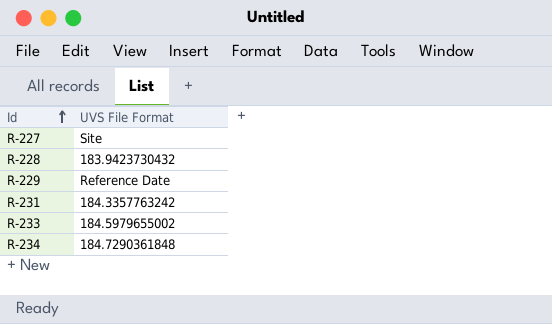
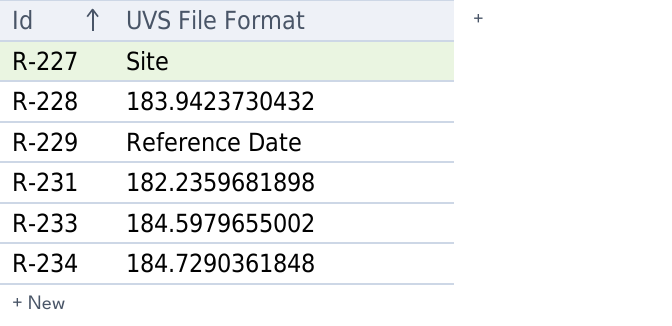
R-231 | UVS File Format: 184.3357763242 -> 182.2359681898

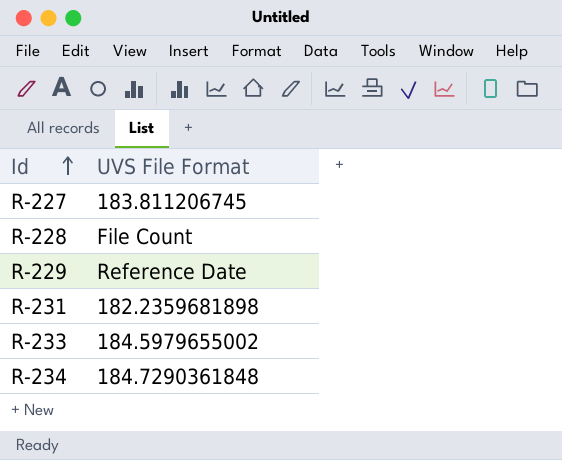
R-227 | UVS File Format: Site -> 183.811206745
R-228 | UVS File Format: 183.9423730432 -> File Count

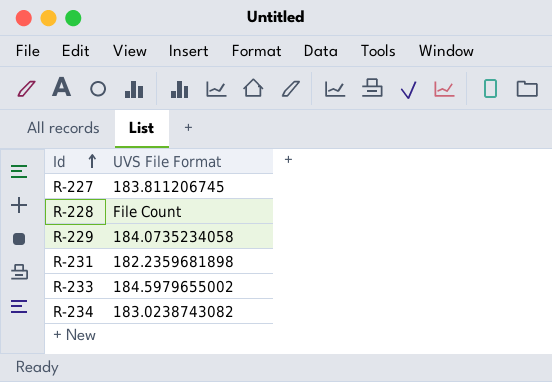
R-229 | UVS File Format: Reference Date -> 184.0735234058
R-234 | UVS File Format: 184.7290361848 -> 183.0238743082

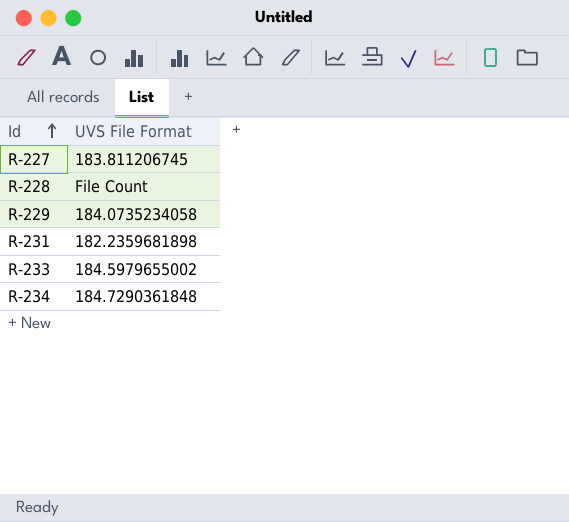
R-234 | UVS File Format: 183.0238743082 -> 184.7290361848

